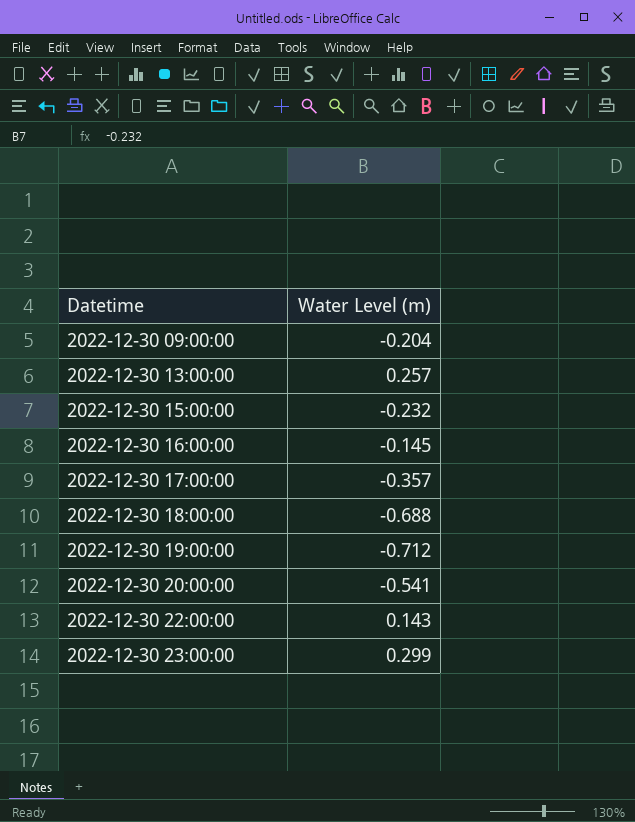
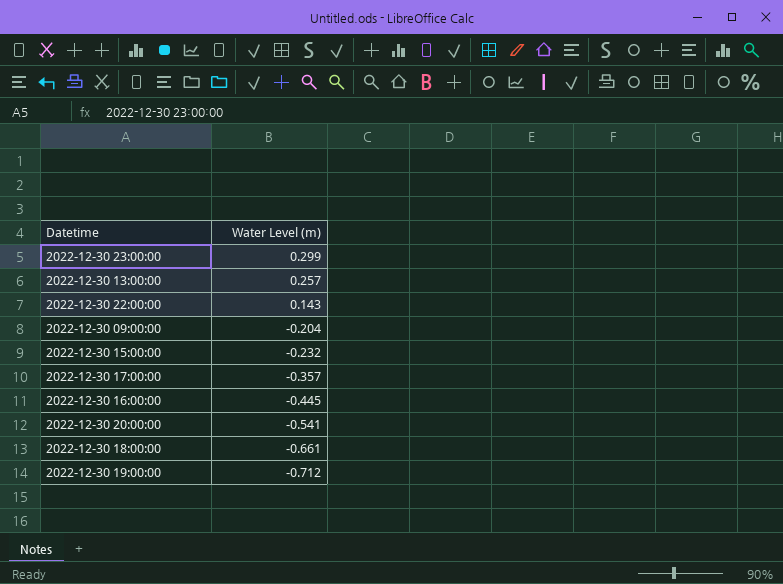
row order: Datetime ascending -> Water Level (m) descending
2022-12-30 16:00:00 | Water Level (m): -0.145 -> -0.445
2022-12-30 18:00:00 | Water Level (m): -0.688 -> -0.661

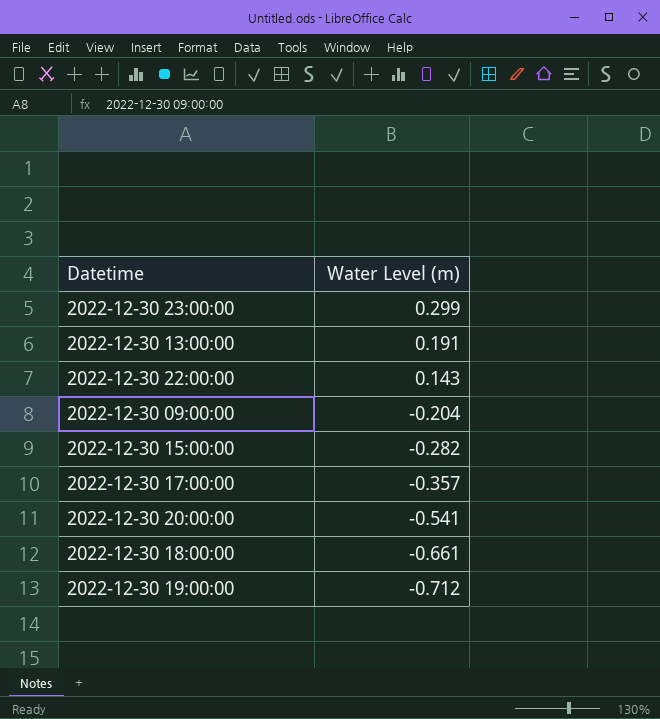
row 2022-12-30 16:00:00: -0.445 -> none
2022-12-30 13:00:00 | Water Level (m): 0.257 -> 0.191
2022-12-30 15:00:00 | Water Level (m): -0.232 -> -0.282

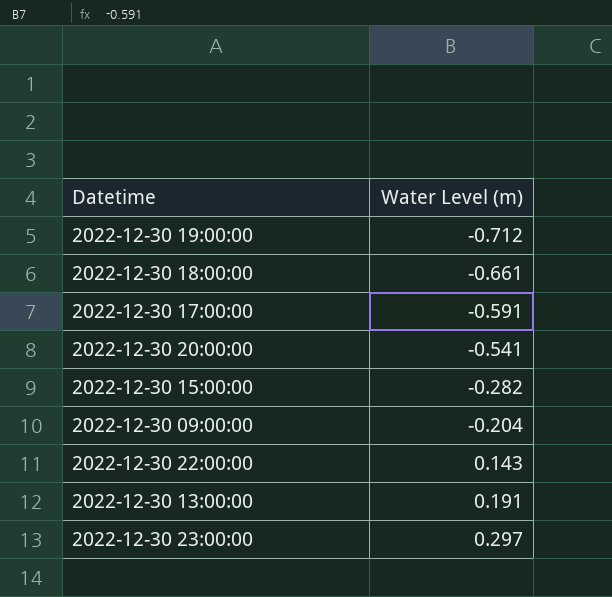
row order: Water Level (m) descending -> Water Level (m) ascending
2022-12-30 17:00:00 | Water Level (m): -0.357 -> -0.591
2022-12-30 23:00:00 | Water Level (m): 0.299 -> 0.297

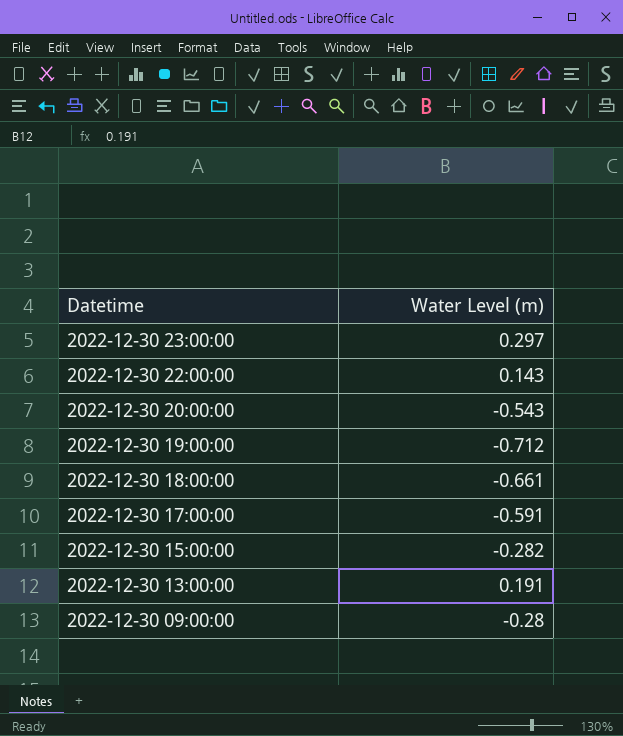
row order: Water Level (m) ascending -> Datetime descending
2022-12-30 20:00:00 | Water Level (m): -0.541 -> -0.543
2022-12-30 09:00:00 | Water Level (m): -0.204 -> -0.28

